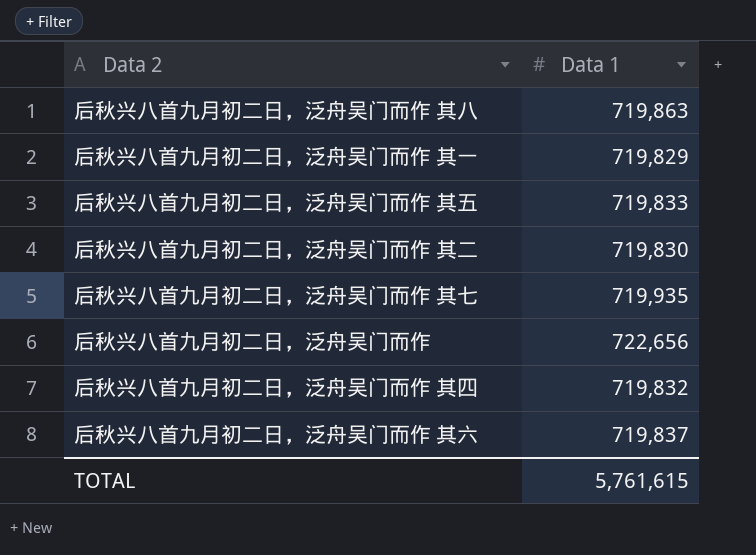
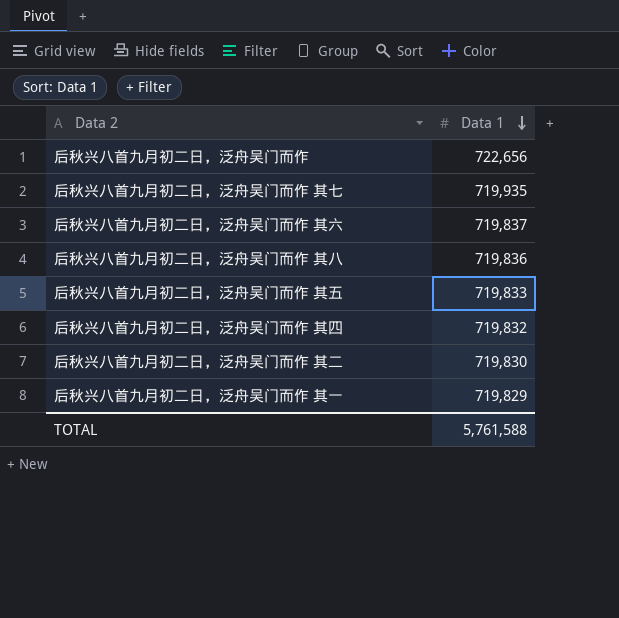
row order: none -> Data 1 descending
后秋兴八首九月初二日，泛舟吴门而作 其八 | Data 1: 719,863 -> 719,836
TOTAL | Data 1: 5,761,615 -> 5,761,588

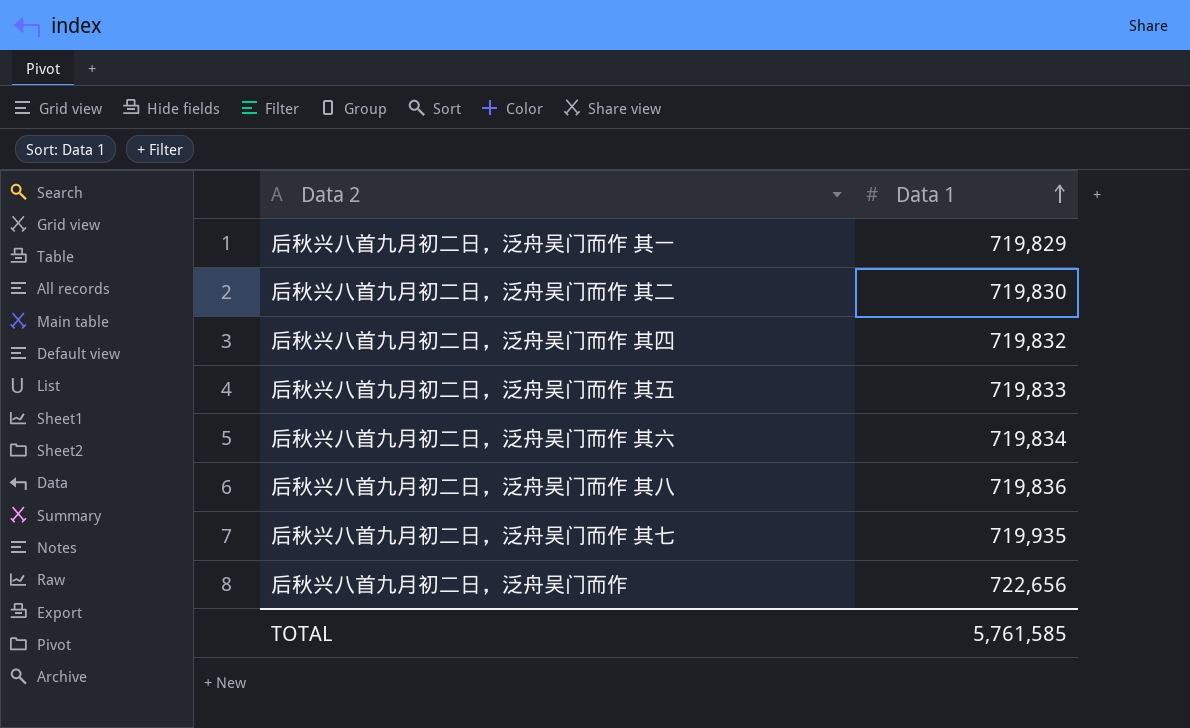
row order: Data 1 descending -> Data 1 ascending
后秋兴八首九月初二日，泛舟吴门而作 其六 | Data 1: 719,837 -> 719,834
TOTAL | Data 1: 5,761,588 -> 5,761,585

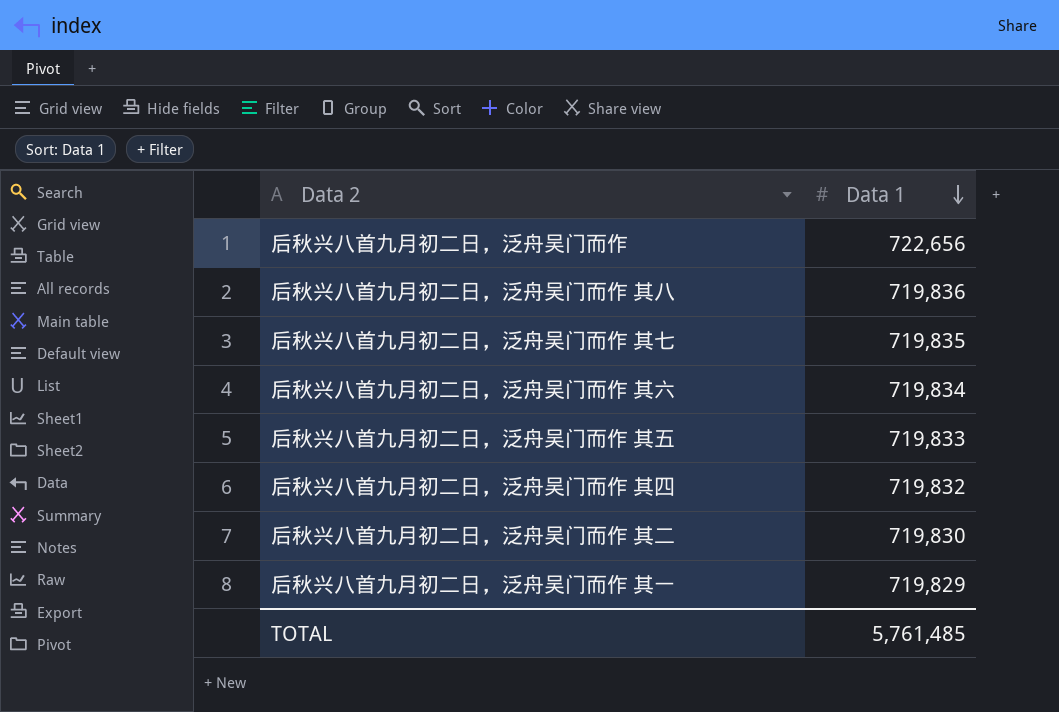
row order: Data 1 ascending -> Data 1 descending
后秋兴八首九月初二日，泛舟吴门而作 其七 | Data 1: 719,935 -> 719,835
TOTAL | Data 1: 5,761,585 -> 5,761,485

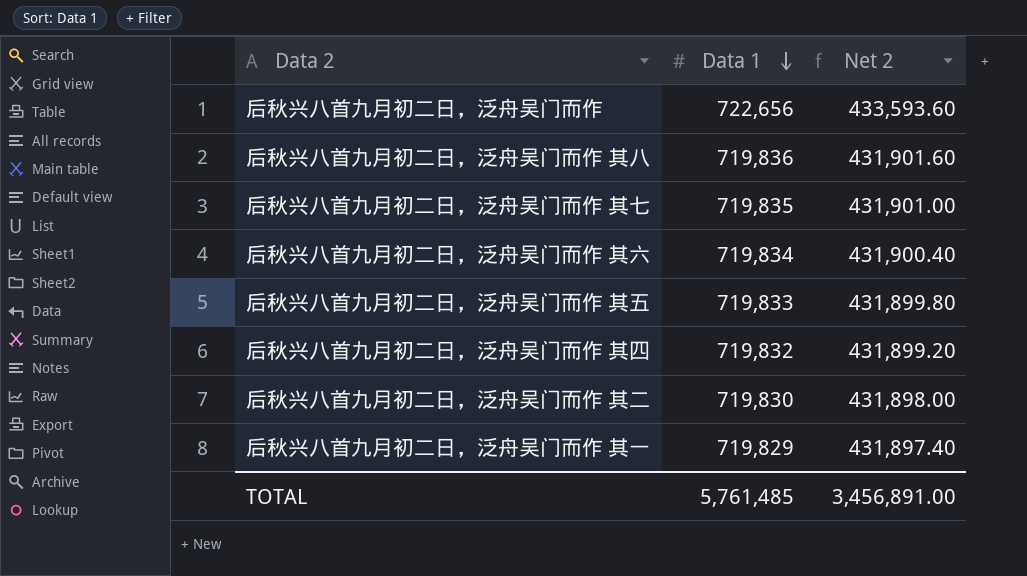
column Net 2 | formula: none -> [Data 1] * 0.6

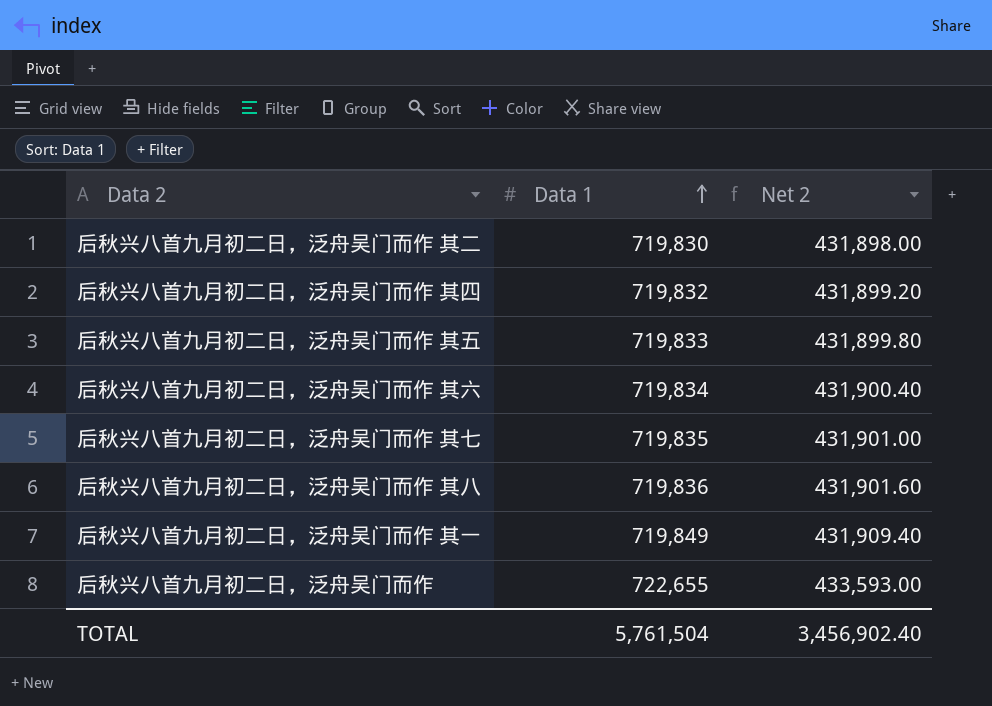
row order: Data 1 descending -> Data 1 ascending
后秋兴八首九月初二日，泛舟吴门而作 其一 | Data 1: 719,829 -> 719,849
后秋兴八首九月初二日，泛舟吴门而作 其一 | Net 2: 431,897.40 -> 431,909.40
后秋兴八首九月初二日，泛舟吴门而作 | Data 1: 722,656 -> 722,655
后秋兴八首九月初二日，泛舟吴门而作 | Net 2: 433,593.60 -> 433,593.00
TOTAL | Data 1: 5,761,485 -> 5,761,504
TOTAL | Net 2: 3,456,891.00 -> 3,456,902.40

